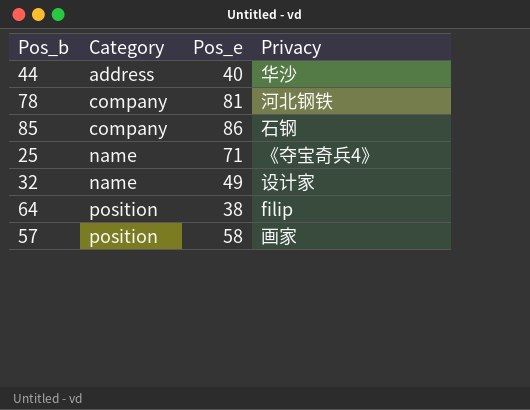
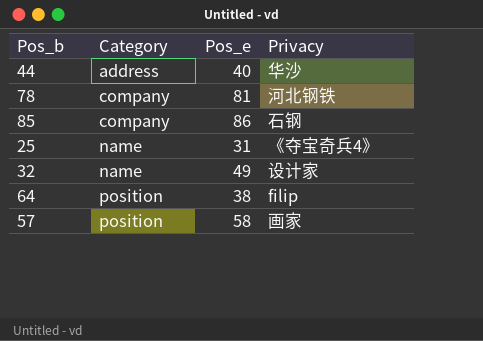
25 | Pos_e: 71 -> 31

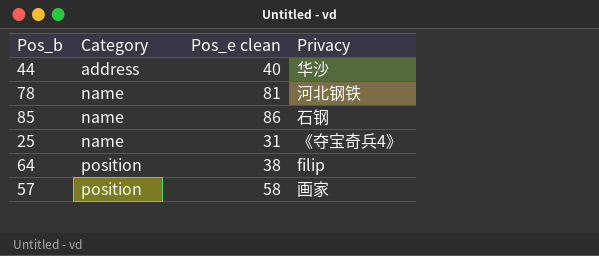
column name: Pos_e -> Pos_e clean
row 32: name | 49 | 设计家 -> none
78 | Category: company -> name
85 | Category: company -> name

